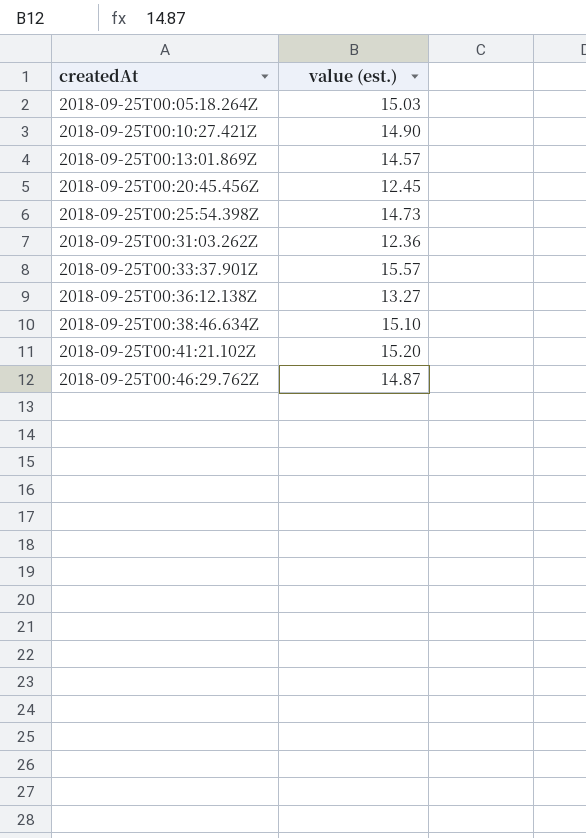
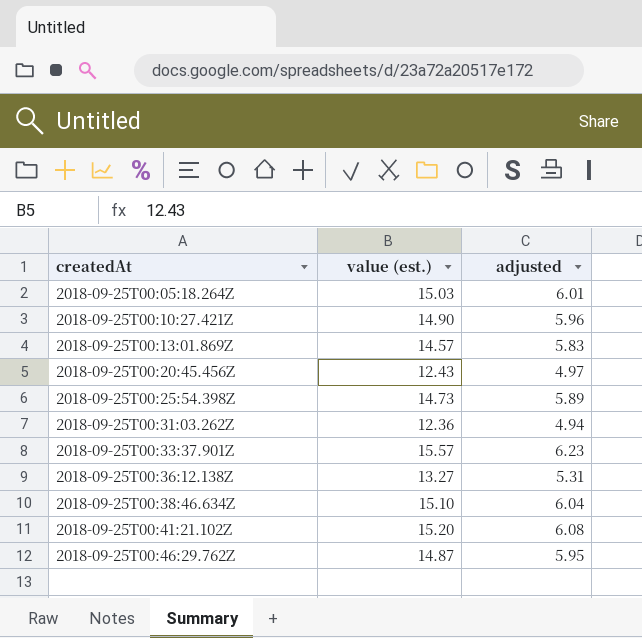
column adjusted | formula: none -> [value (est.)] * 0.4
2018-09-25T00:20:45.456Z | value (est.): 12.45 -> 12.43

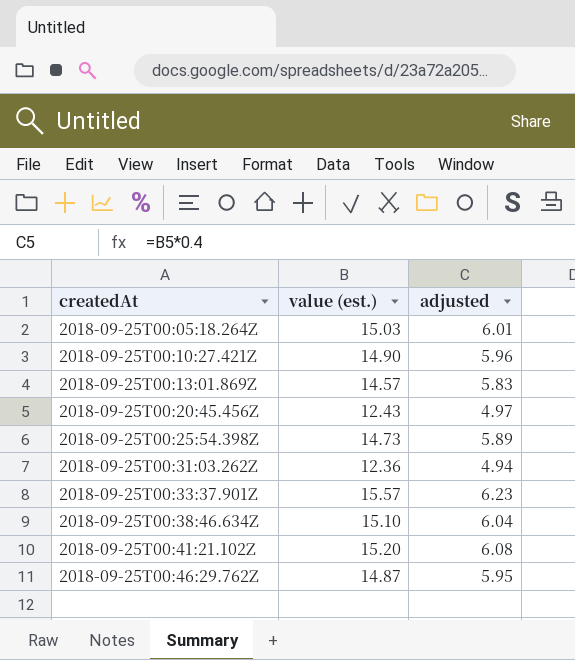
row 2018-09-25T00:36:12.138Z: 13.27 | 5.31 -> none

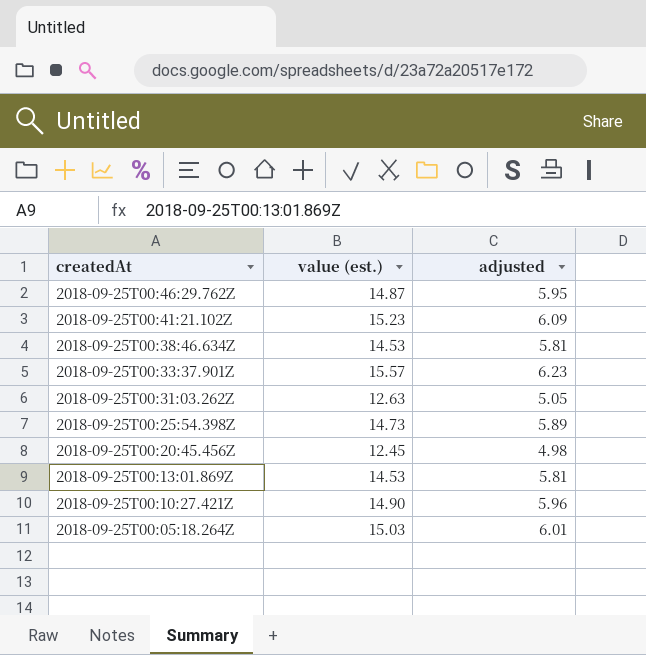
row order: createdAt ascending -> createdAt descending
2018-09-25T00:41:21.102Z | value (est.): 15.20 -> 15.23
2018-09-25T00:41:21.102Z | adjusted: 6.08 -> 6.09
2018-09-25T00:38:46.634Z | value (est.): 15.10 -> 14.53
2018-09-25T00:38:46.634Z | adjusted: 6.04 -> 5.81
2018-09-25T00:31:03.262Z | value (est.): 12.36 -> 12.63
2018-09-25T00:31:03.262Z | adjusted: 4.94 -> 5.05
2018-09-25T00:20:45.456Z | value (est.): 12.43 -> 12.45
2018-09-25T00:20:45.456Z | adjusted: 4.97 -> 4.98
2018-09-25T00:13:01.869Z | value (est.): 14.57 -> 14.53
2018-09-25T00:13:01.869Z | adjusted: 5.83 -> 5.81

